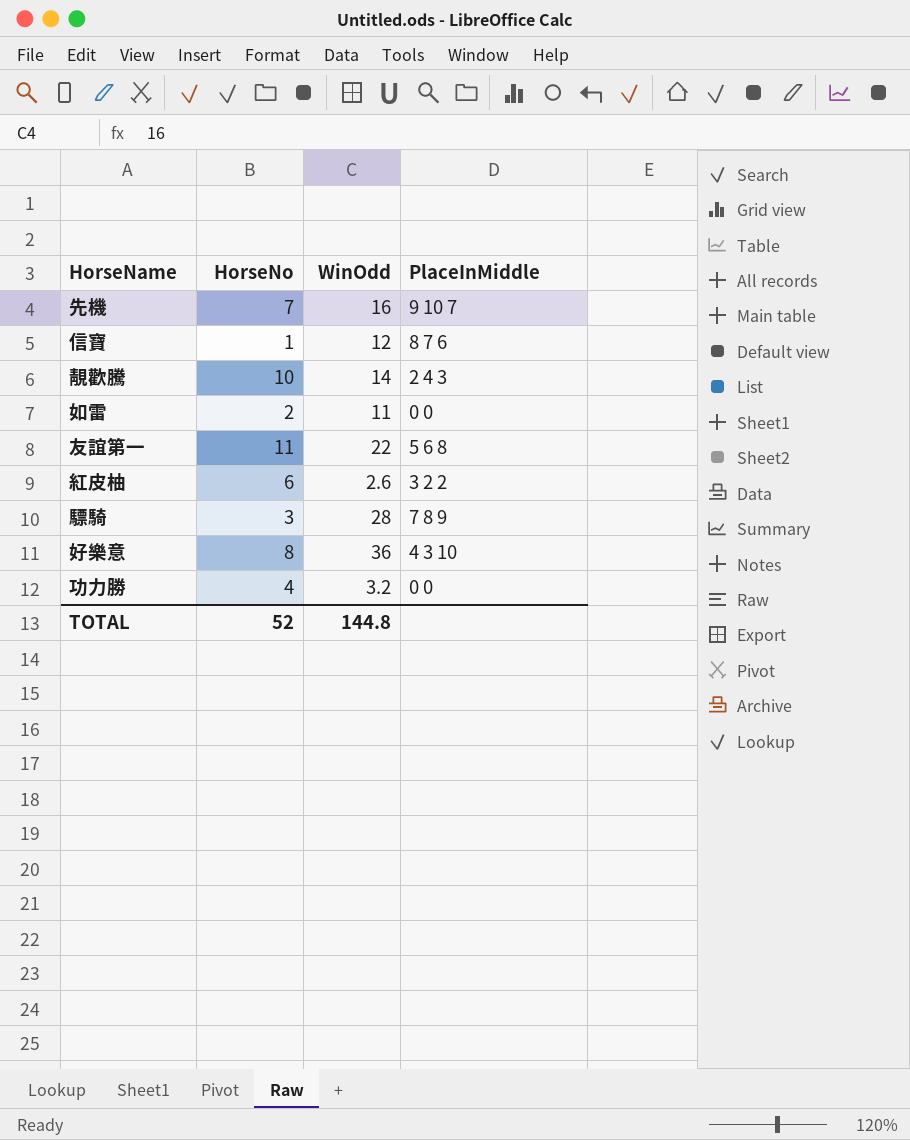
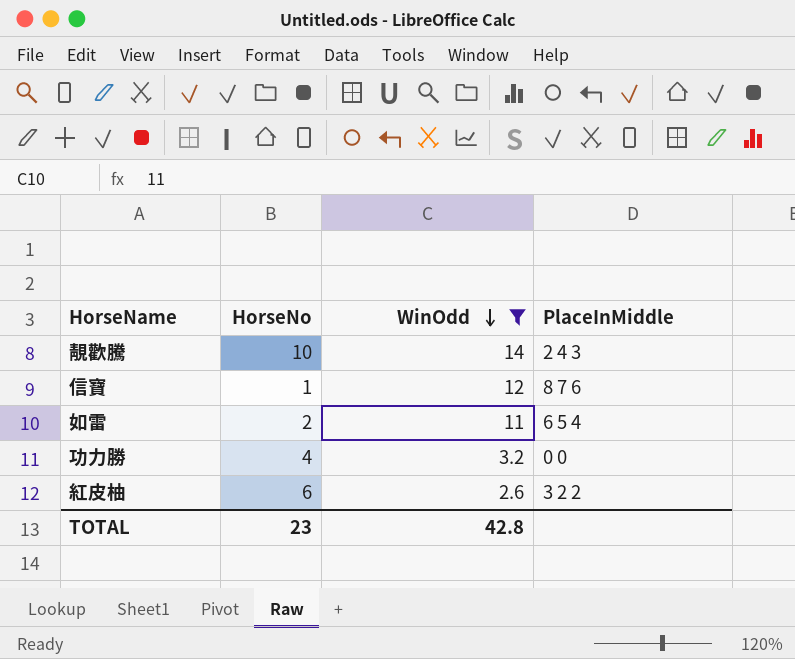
filter: none -> WinOdd <= 14
row order: none -> WinOdd descending
如雷 | PlaceInMiddle: 0 0 -> 6 5 4
TOTAL | HorseNo: 52 -> 23
TOTAL | WinOdd: 144.8 -> 42.8

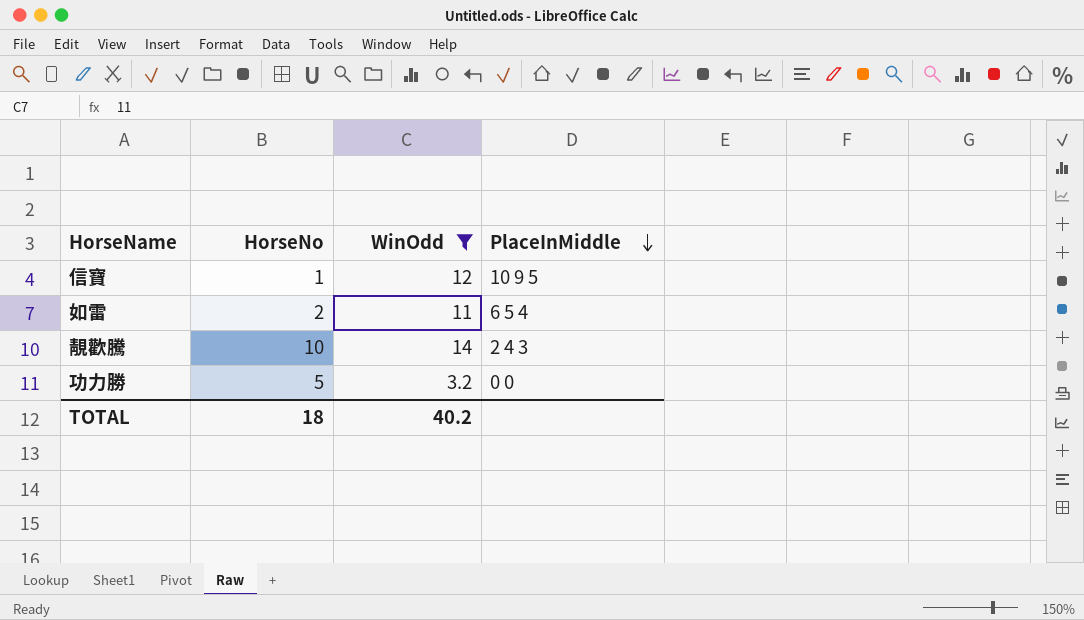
row order: WinOdd descending -> PlaceInMiddle descending
row 紅皮柚: 6 | 2.6 | 3 2 2 -> none
信寶 | PlaceInMiddle: 8 7 6 -> 10 9 5
功力勝 | HorseNo: 4 -> 5
TOTAL | HorseNo: 23 -> 18
TOTAL | WinOdd: 42.8 -> 40.2

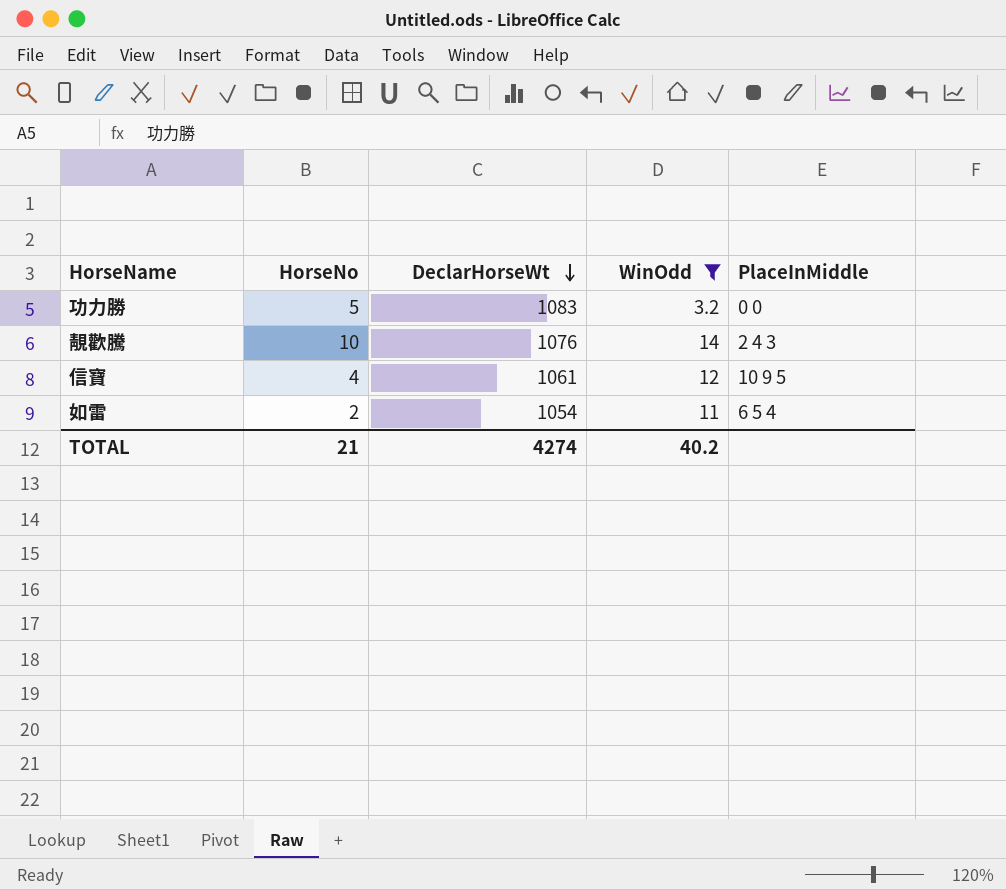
row order: PlaceInMiddle descending -> DeclarHorseWt descending
column DeclarHorseWt | position: none -> 3
信寶 | HorseNo: 1 -> 4
TOTAL | HorseNo: 18 -> 21

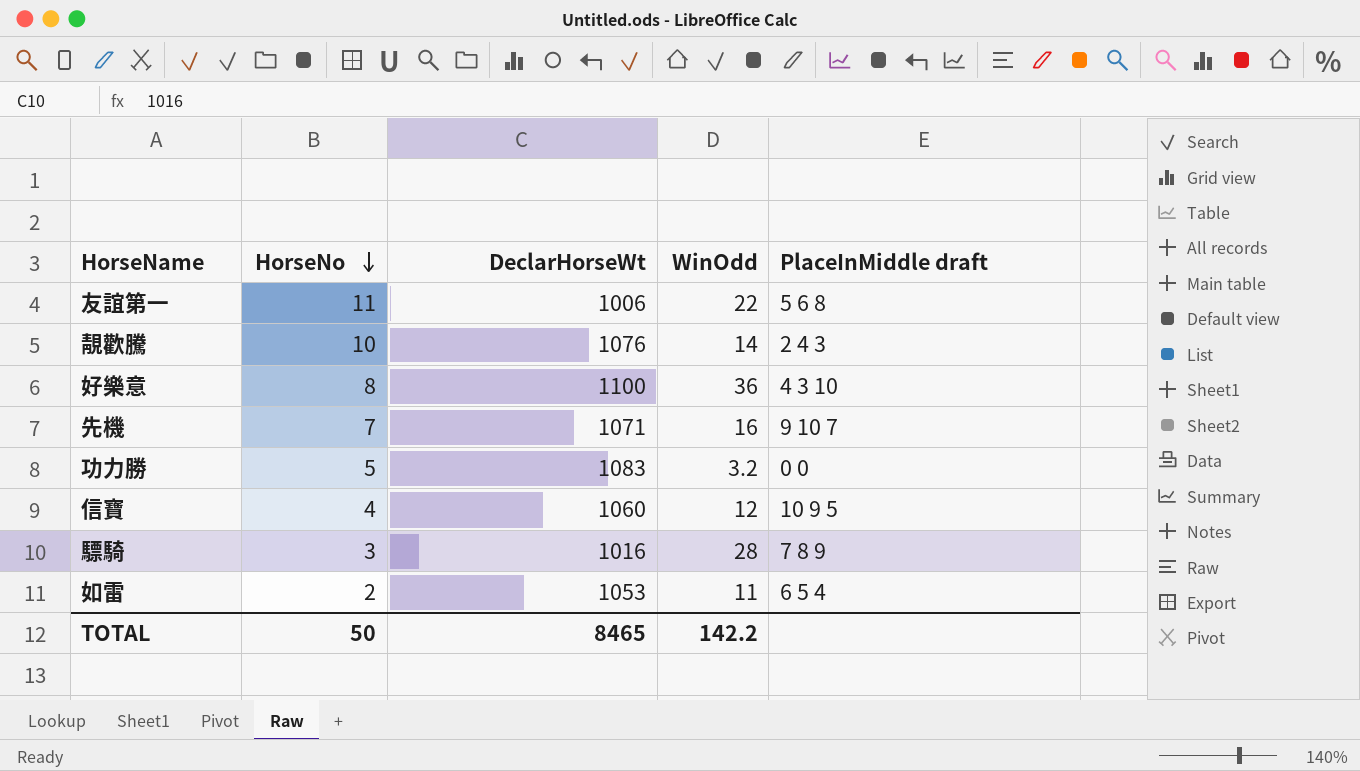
filter: WinOdd <= 14 -> none
row order: DeclarHorseWt descending -> HorseNo descending
column name: PlaceInMiddle -> PlaceInMiddle draft
信寶 | DeclarHorseWt: 1061 -> 1060
如雷 | DeclarHorseWt: 1054 -> 1053
TOTAL | HorseNo: 21 -> 50
TOTAL | DeclarHorseWt: 4274 -> 8465
TOTAL | WinOdd: 40.2 -> 142.2

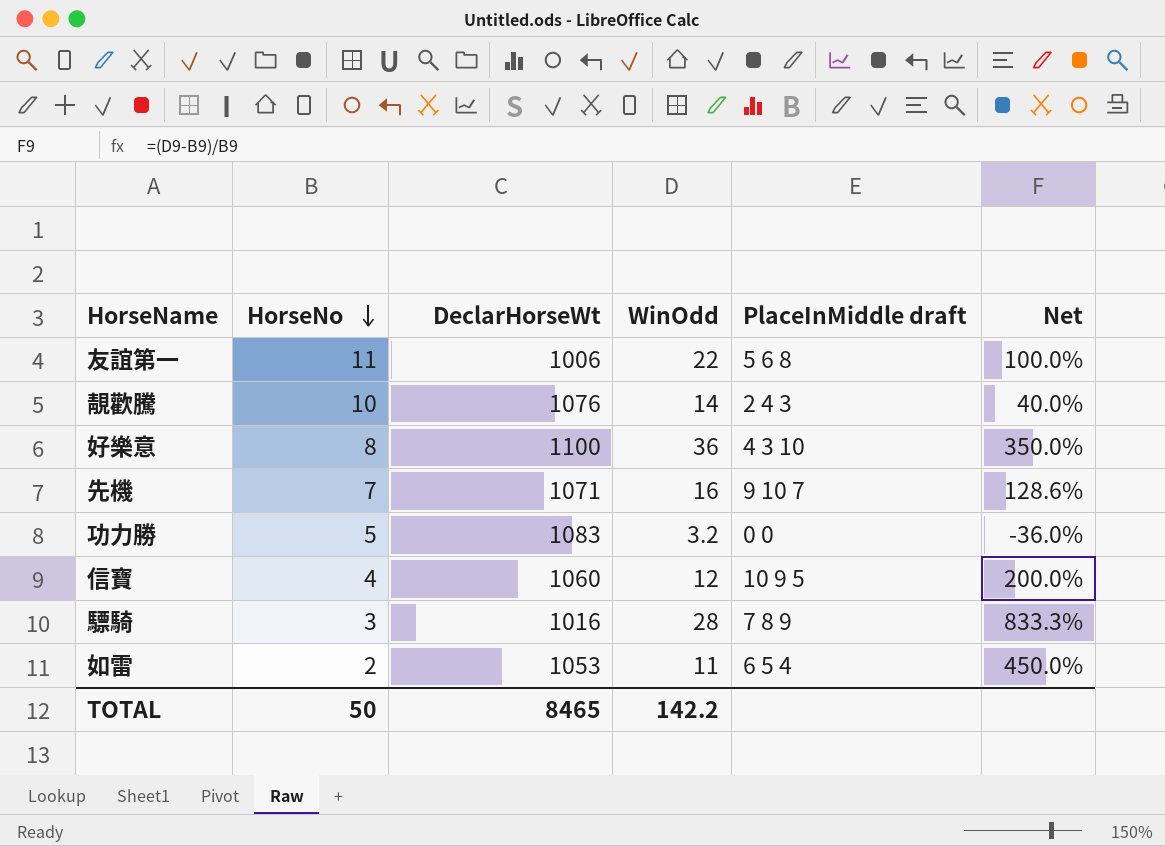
column Net | formula: none -> ([WinOdd] - [HorseNo]) / [HorseNo]

